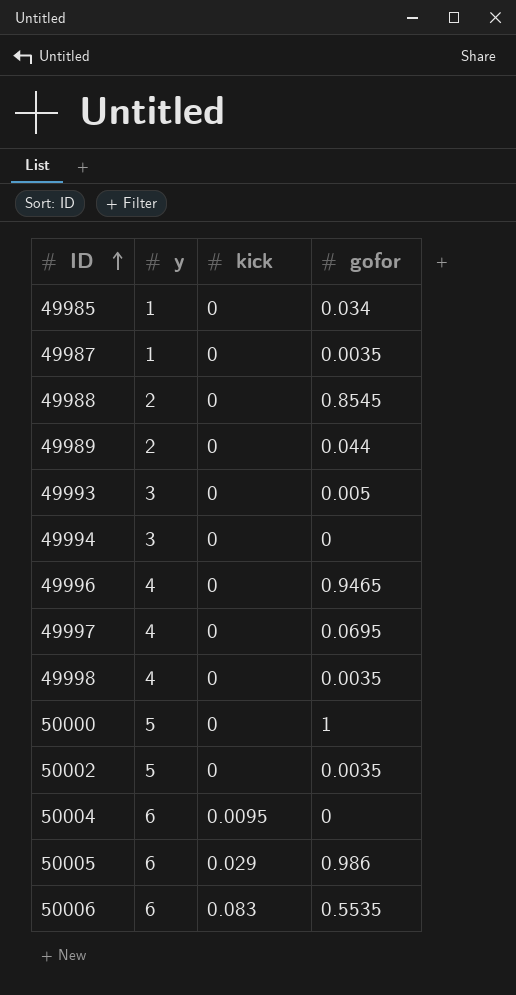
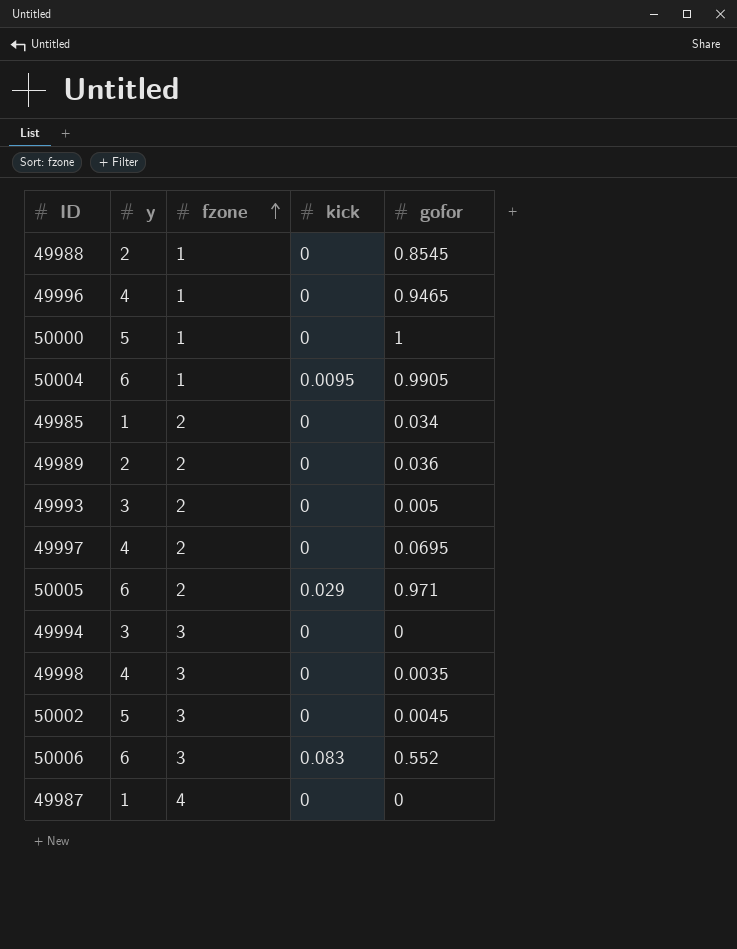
row order: ID ascending -> fzone ascending
column fzone | position: none -> 3
50004 | gofor: 0 -> 0.9905
49989 | gofor: 0.044 -> 0.036
50005 | gofor: 0.986 -> 0.971
50002 | gofor: 0.0035 -> 0.0045
50006 | gofor: 0.5535 -> 0.552
49987 | gofor: 0.0035 -> 0

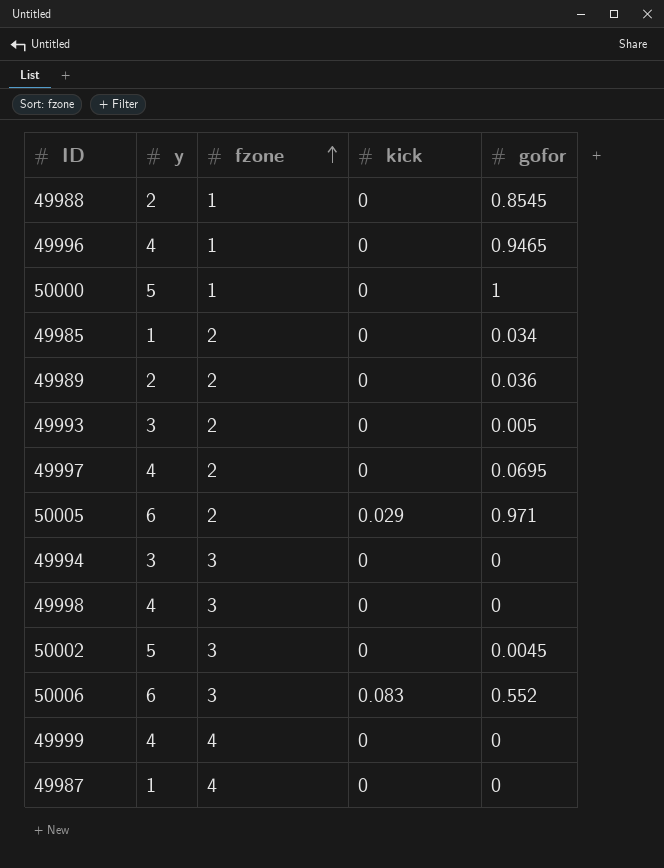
row 50004: 6 | 1 | 0.0095 | 0.9905 -> none
49998 | gofor: 0.0035 -> 0
row 49999: none -> 4 | 4 | 0 | 0

